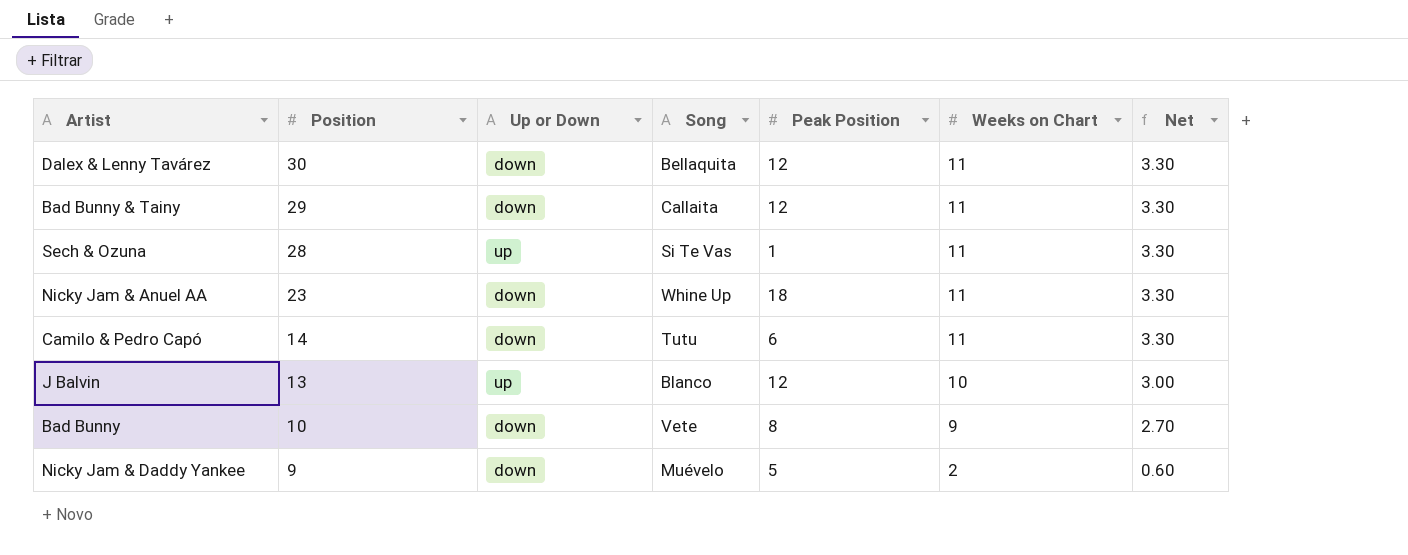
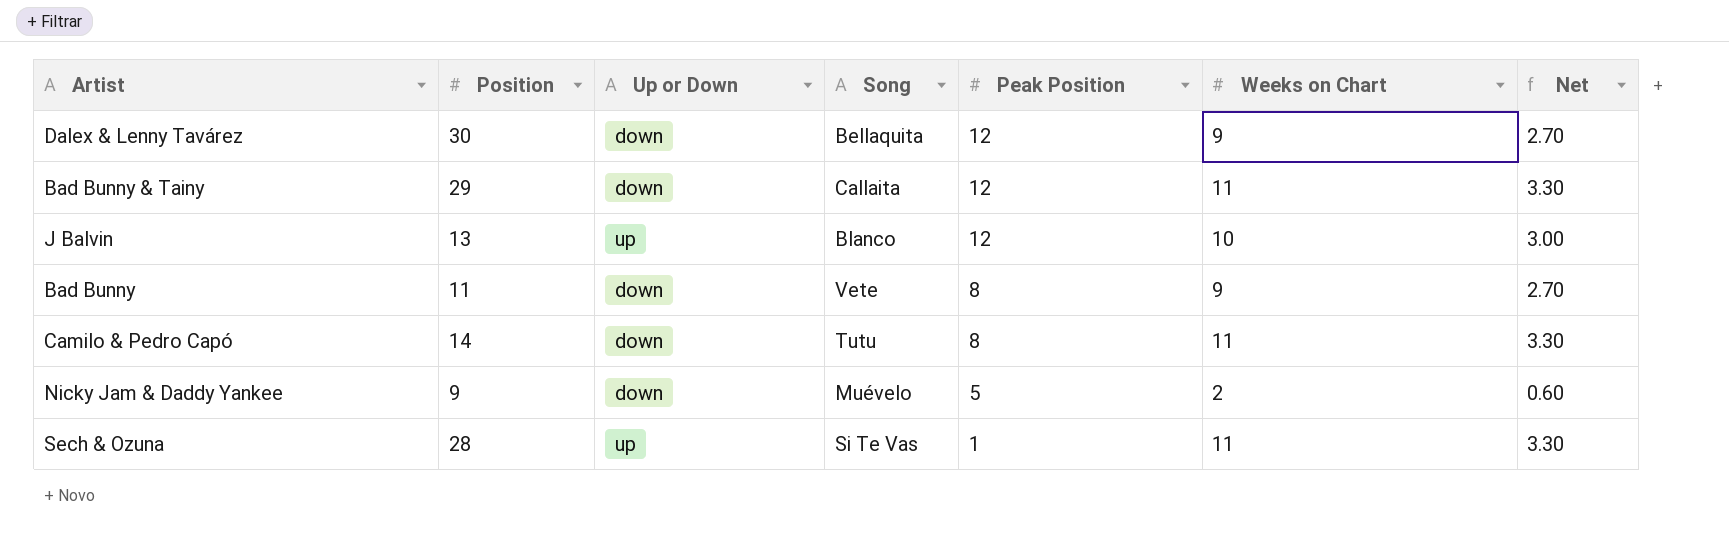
row order: Position descending -> Peak Position descending
row Nicky Jam & Anuel AA: 23 | down | Whine Up | 18 | 11 | 3.30 -> none
Dalex & Lenny Tavárez | Weeks on Chart: 11 -> 9
Dalex & Lenny Tavárez | Net: 3.30 -> 2.70
Bad Bunny | Position: 10 -> 11
Camilo & Pedro Capó | Peak Position: 6 -> 8

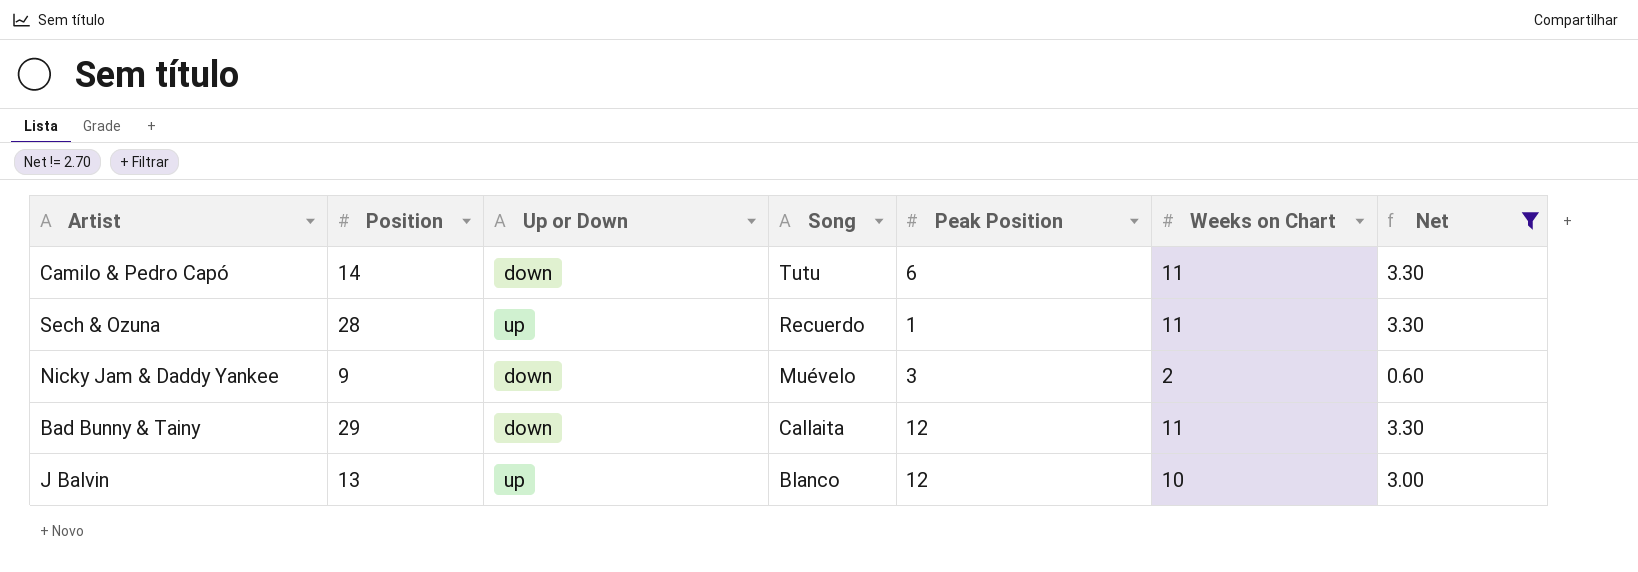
filter: none -> Net != 2.70
row order: Peak Position descending -> Song descending
Camilo & Pedro Capó | Peak Position: 8 -> 6
Sech & Ozuna | Song: Si Te Vas -> Recuerdo
Nicky Jam & Daddy Yankee | Peak Position: 5 -> 3

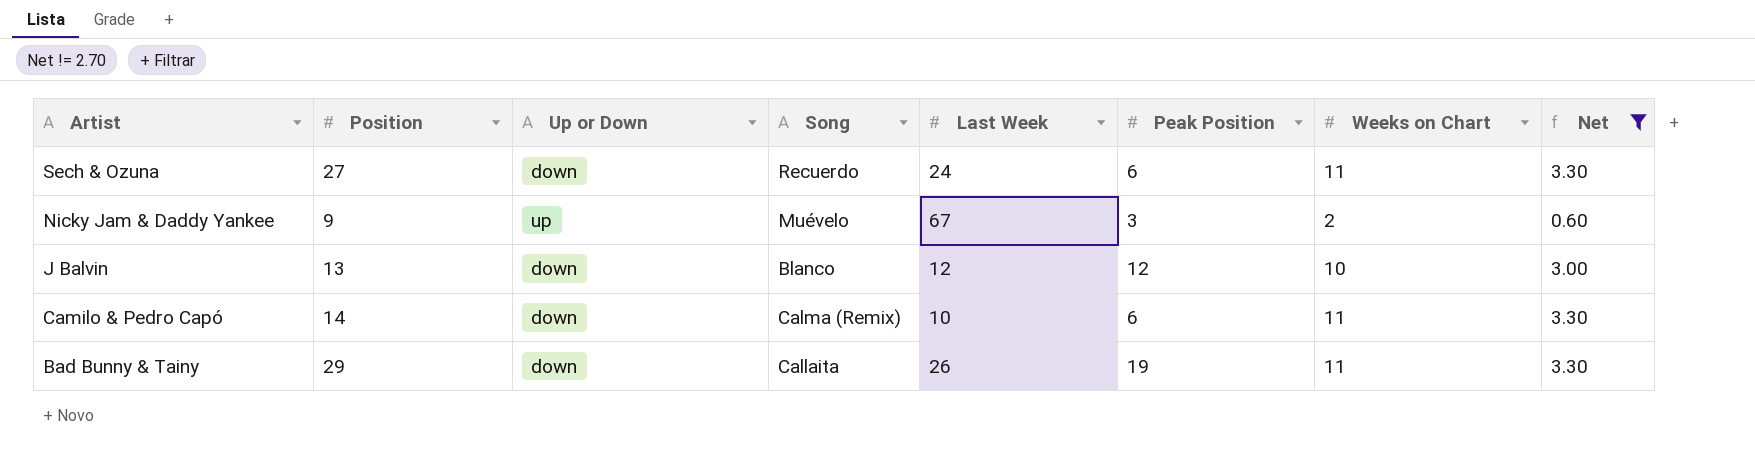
row order: Song descending -> Artist descending
column Last Week | position: none -> 5
Sech & Ozuna | Position: 28 -> 27
Sech & Ozuna | Up or Down: up -> down
Sech & Ozuna | Peak Position: 1 -> 6
Nicky Jam & Daddy Yankee | Up or Down: down -> up
J Balvin | Up or Down: up -> down
Camilo & Pedro Capó | Song: Tutu -> Calma (Remix)
Bad Bunny & Tainy | Peak Position: 12 -> 19

